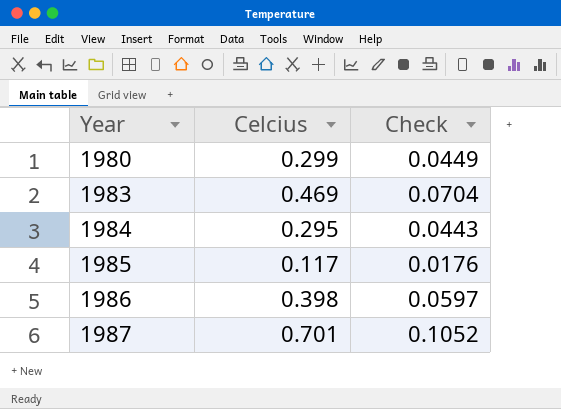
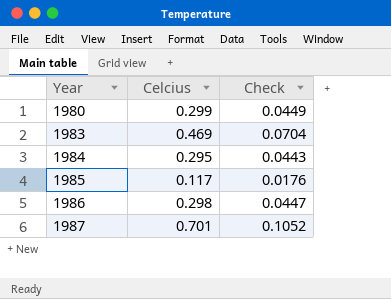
1986 | Celcius: 0.398 -> 0.298
1986 | Check: 0.0597 -> 0.0447

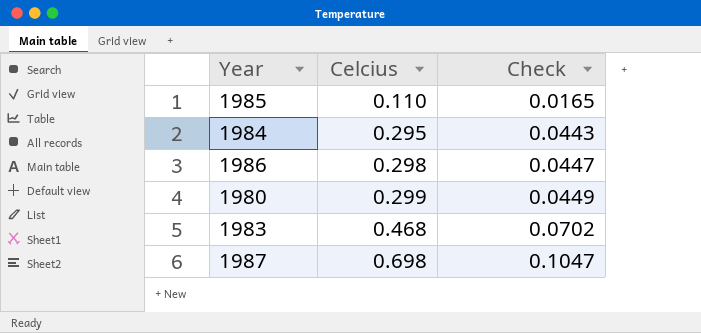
row order: Year ascending -> Celcius ascending
1985 | Celcius: 0.117 -> 0.110
1985 | Check: 0.0176 -> 0.0165
1983 | Celcius: 0.469 -> 0.468
1983 | Check: 0.0704 -> 0.0702
1987 | Celcius: 0.701 -> 0.698
1987 | Check: 0.1052 -> 0.1047

